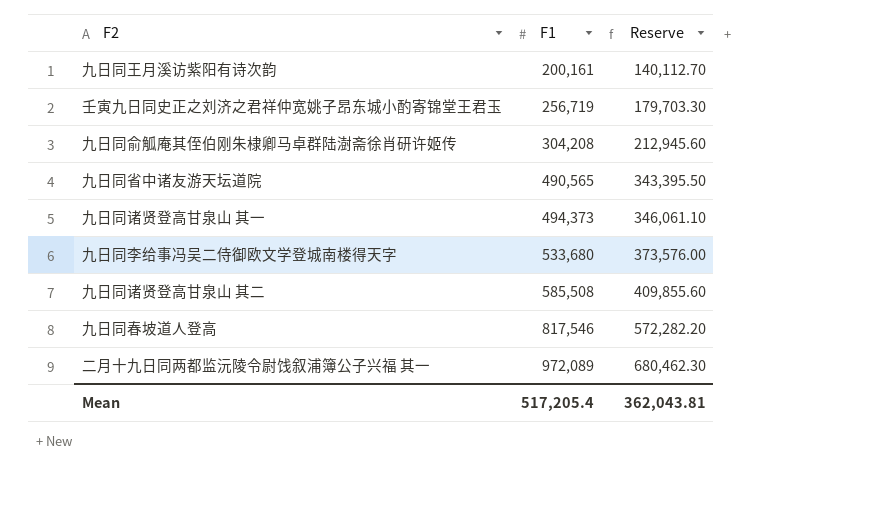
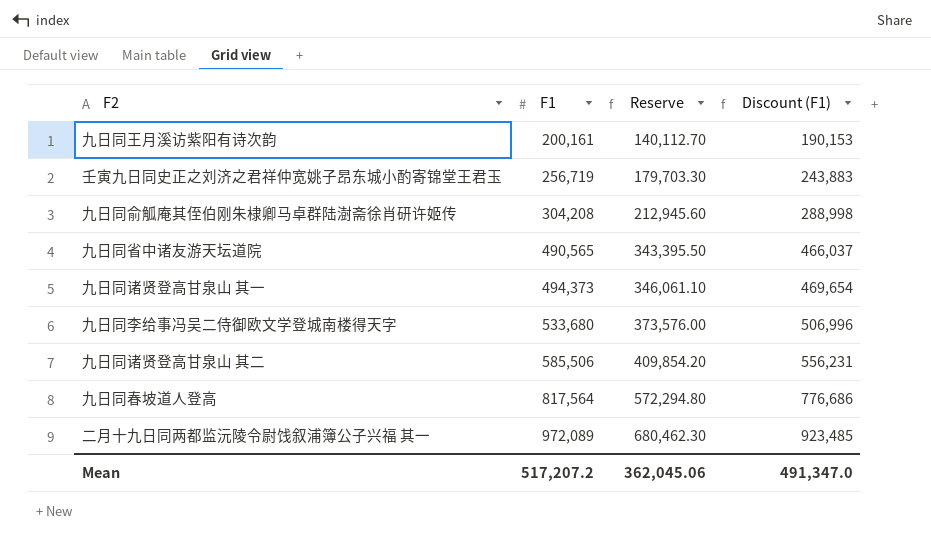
column Discount (F1) | formula: none -> [F1] * 0.95
九日同诸贤登高甘泉山 其二 | F1: 585,508 -> 585,506
九日同诸贤登高甘泉山 其二 | Reserve: 409,855.60 -> 409,854.20
九日同春坡道人登高 | F1: 817,546 -> 817,564
九日同春坡道人登高 | Reserve: 572,282.20 -> 572,294.80
Mean | F1: 517,205.4 -> 517,207.2
Mean | Reserve: 362,043.81 -> 362,045.06

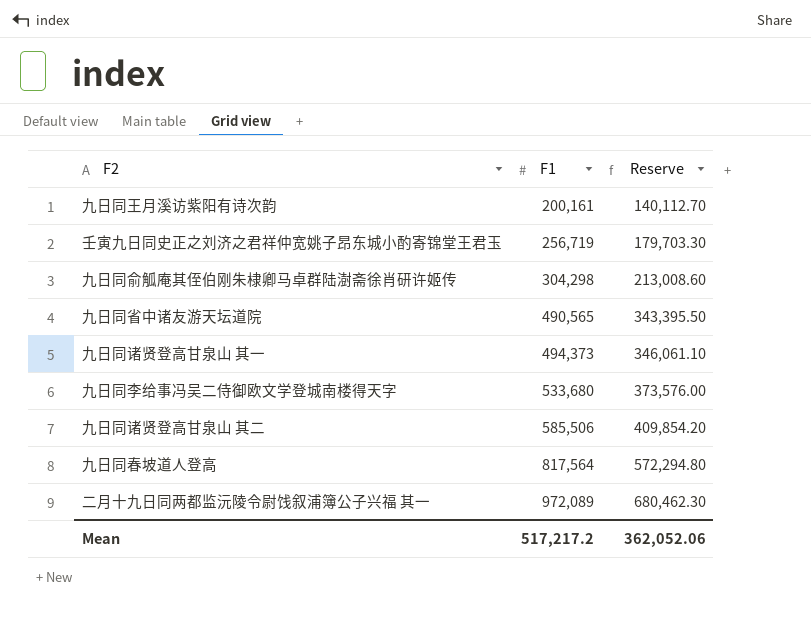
column Discount (F1) | formula: [F1] * 0.95 -> none
九日同俞觚庵其侄伯刚朱棣卿马卓群陆澍斋徐肖研许姬传 | F1: 304,208 -> 304,298
九日同俞觚庵其侄伯刚朱棣卿马卓群陆澍斋徐肖研许姬传 | Reserve: 212,945.60 -> 213,008.60
Mean | F1: 517,207.2 -> 517,217.2
Mean | Reserve: 362,045.06 -> 362,052.06

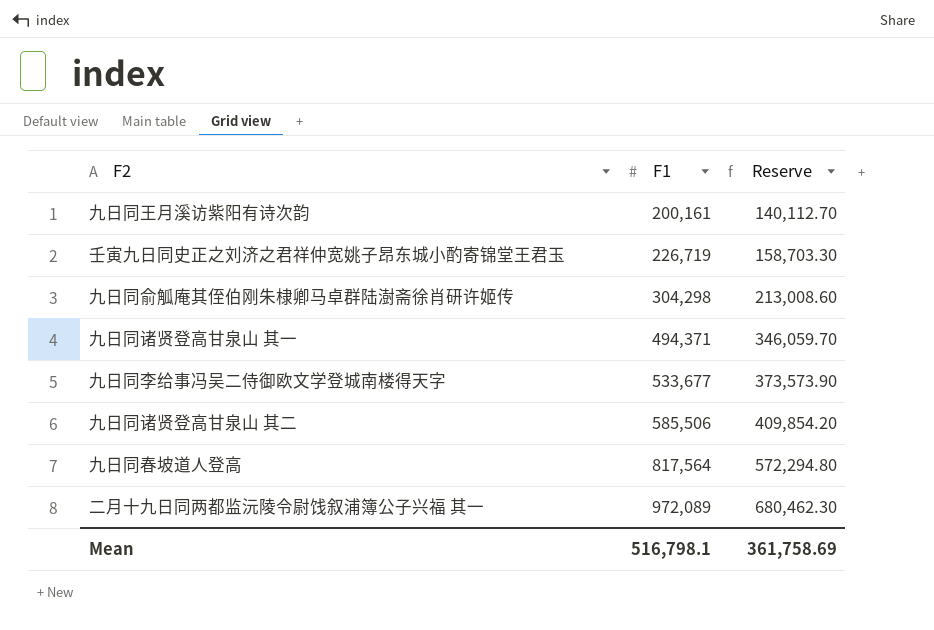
row 九日同省中诸友游天坛道院: 490,565 | 343,395.50 -> none
壬寅九日同史正之刘济之君祥仲宽姚子昂东城小酌寄锦堂王君玉 | F1: 256,719 -> 226,719
壬寅九日同史正之刘济之君祥仲宽姚子昂东城小酌寄锦堂王君玉 | Reserve: 179,703.30 -> 158,703.30
九日同诸贤登高甘泉山 其一 | F1: 494,373 -> 494,371
九日同诸贤登高甘泉山 其一 | Reserve: 346,061.10 -> 346,059.70
九日同李给事冯吴二侍御欧文学登城南楼得天字 | F1: 533,680 -> 533,677
九日同李给事冯吴二侍御欧文学登城南楼得天字 | Reserve: 373,576.00 -> 373,573.90
Mean | F1: 517,217.2 -> 516,798.1
Mean | Reserve: 362,052.06 -> 361,758.69

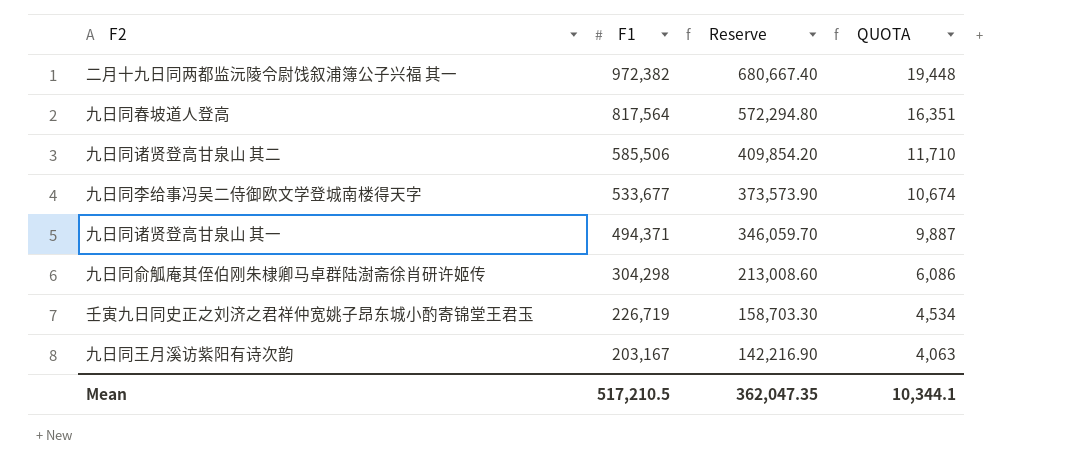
row order: F1 ascending -> F1 descending
column QUOTA | formula: none -> [F1] * 0.02
二月十九日同两都监沅陵令尉饯叙浦簿公子兴福 其一 | F1: 972,089 -> 972,382
二月十九日同两都监沅陵令尉饯叙浦簿公子兴福 其一 | Reserve: 680,462.30 -> 680,667.40
九日同王月溪访紫阳有诗次韵 | F1: 200,161 -> 203,167
九日同王月溪访紫阳有诗次韵 | Reserve: 140,112.70 -> 142,216.90
Mean | F1: 516,798.1 -> 517,210.5
Mean | Reserve: 361,758.69 -> 362,047.35

